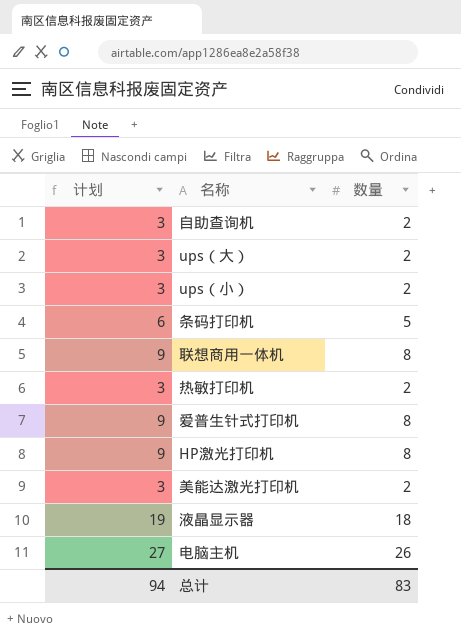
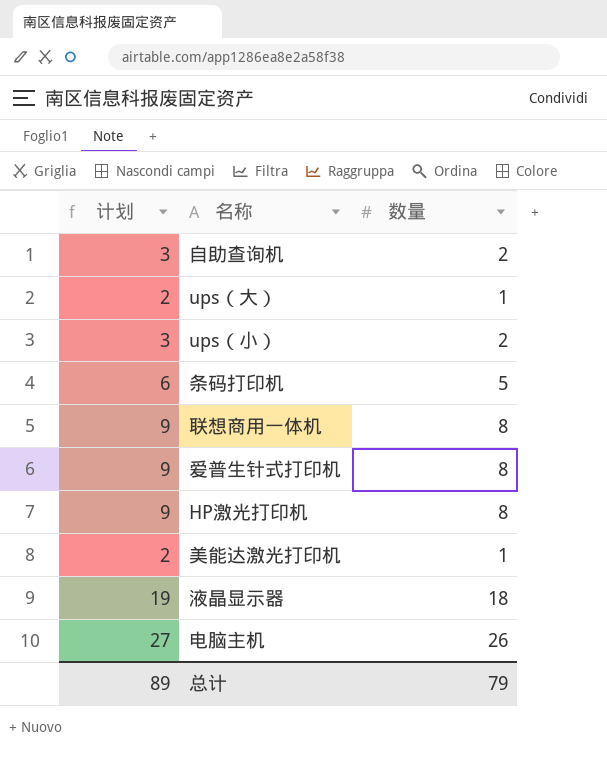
row 热敏打印机: 3 | 2 -> none
ups（大） | 计划: 3 -> 2
ups（大） | 数量: 2 -> 1
美能达激光打印机 | 计划: 3 -> 2
美能达激光打印机 | 数量: 2 -> 1
总计 | 计划: 94 -> 89
总计 | 数量: 83 -> 79

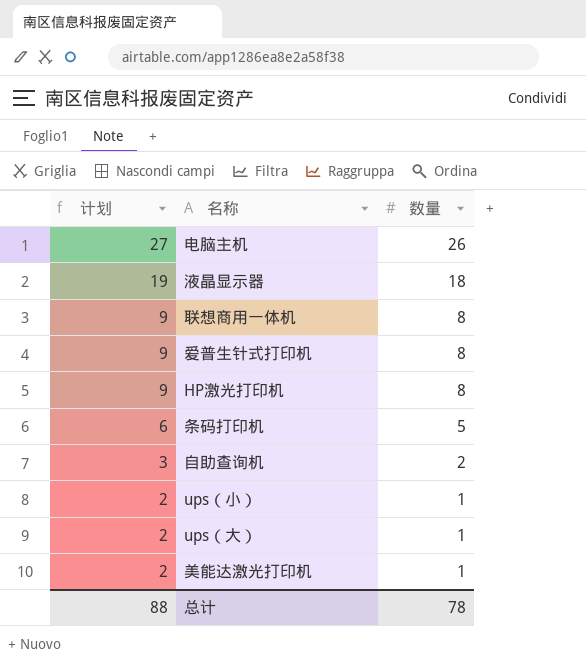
row order: none -> 计划 descending
ups（小） | 计划: 3 -> 2
ups（小） | 数量: 2 -> 1
总计 | 计划: 89 -> 88
总计 | 数量: 79 -> 78

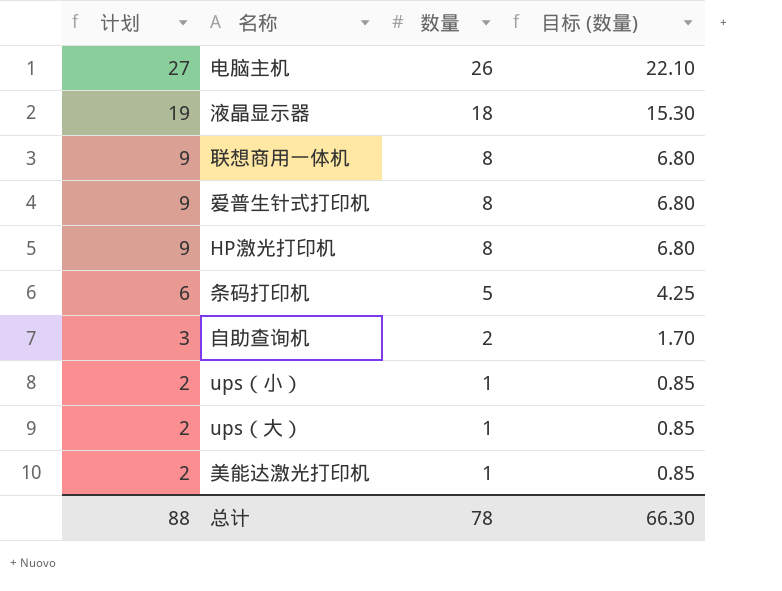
column 目标 (数量) | formula: none -> [数量] * 0.85

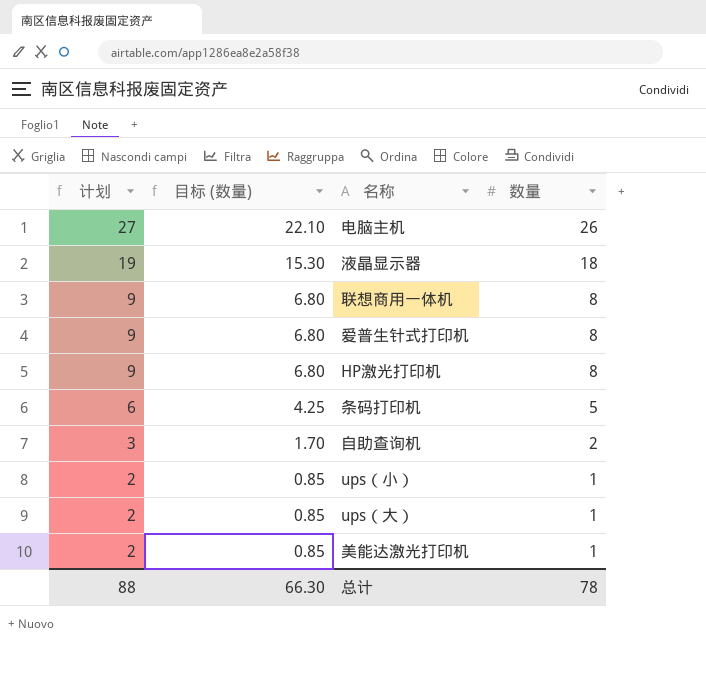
column 目标 (数量) | position: 4 -> 2

